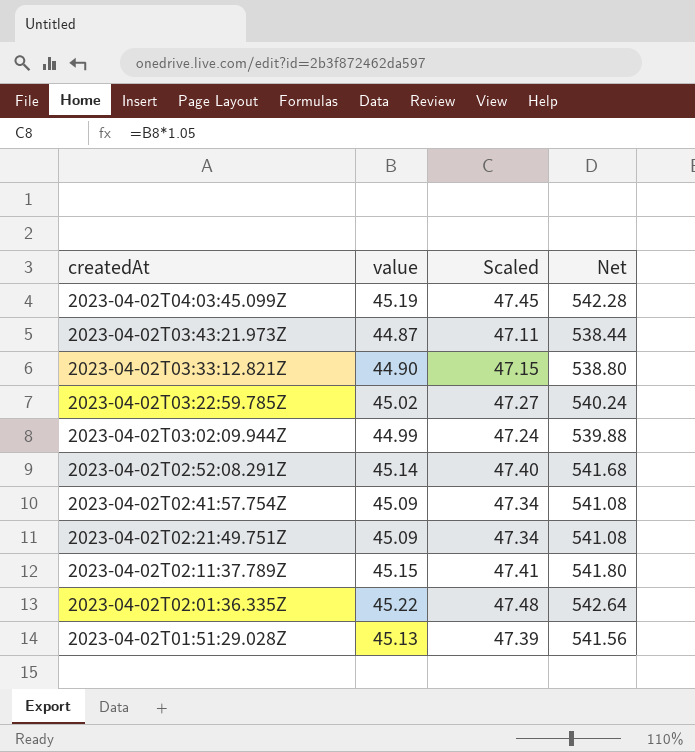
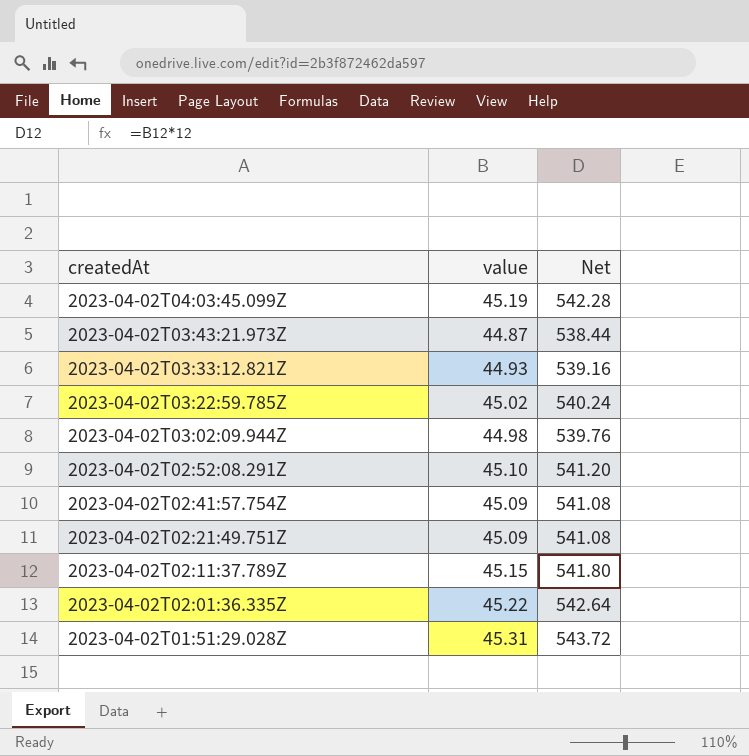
column Scaled | formula: [value] * 1.05 -> none
2023-04-02T03:33:12.821Z | value: 44.90 -> 44.93
2023-04-02T03:33:12.821Z | Net: 538.80 -> 539.16
2023-04-02T03:02:09.944Z | value: 44.99 -> 44.98
2023-04-02T03:02:09.944Z | Net: 539.88 -> 539.76
2023-04-02T02:52:08.291Z | value: 45.14 -> 45.10
2023-04-02T02:52:08.291Z | Net: 541.68 -> 541.20
2023-04-02T01:51:29.028Z | value: 45.13 -> 45.31
2023-04-02T01:51:29.028Z | Net: 541.56 -> 543.72

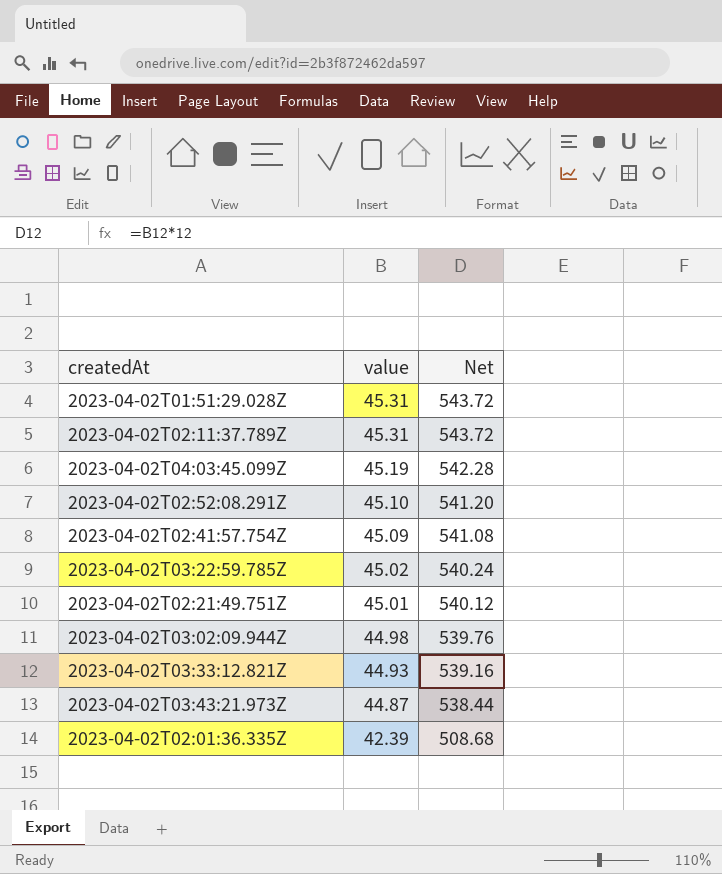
row order: createdAt descending -> value descending
2023-04-02T02:11:37.789Z | value: 45.15 -> 45.31
2023-04-02T02:11:37.789Z | Net: 541.80 -> 543.72
2023-04-02T02:21:49.751Z | value: 45.09 -> 45.01
2023-04-02T02:21:49.751Z | Net: 541.08 -> 540.12
2023-04-02T02:01:36.335Z | value: 45.22 -> 42.39
2023-04-02T02:01:36.335Z | Net: 542.64 -> 508.68

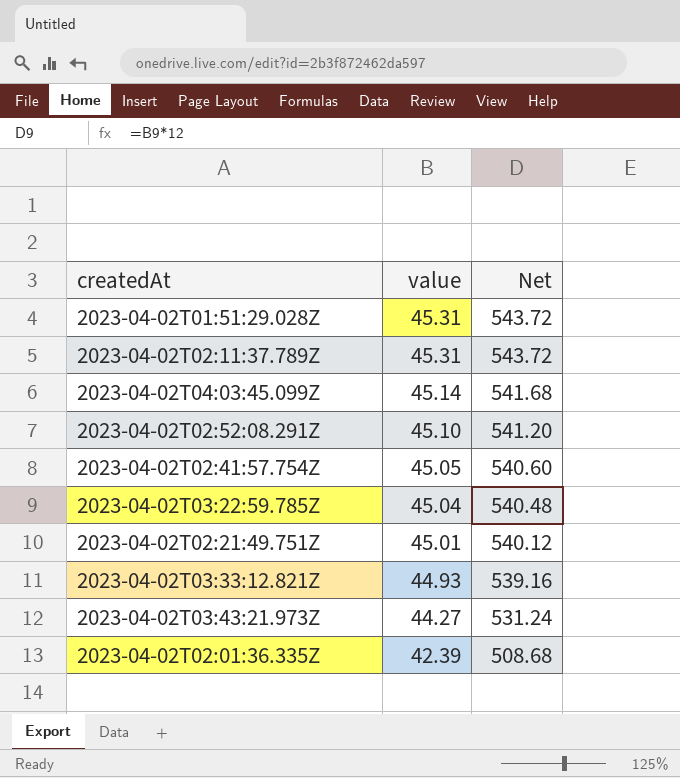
row 2023-04-02T03:02:09.944Z: 44.98 | 539.76 -> none
2023-04-02T04:03:45.099Z | value: 45.19 -> 45.14
2023-04-02T04:03:45.099Z | Net: 542.28 -> 541.68
2023-04-02T02:41:57.754Z | value: 45.09 -> 45.05
2023-04-02T02:41:57.754Z | Net: 541.08 -> 540.60
2023-04-02T03:22:59.785Z | value: 45.02 -> 45.04
2023-04-02T03:22:59.785Z | Net: 540.24 -> 540.48
2023-04-02T03:43:21.973Z | value: 44.87 -> 44.27
2023-04-02T03:43:21.973Z | Net: 538.44 -> 531.24

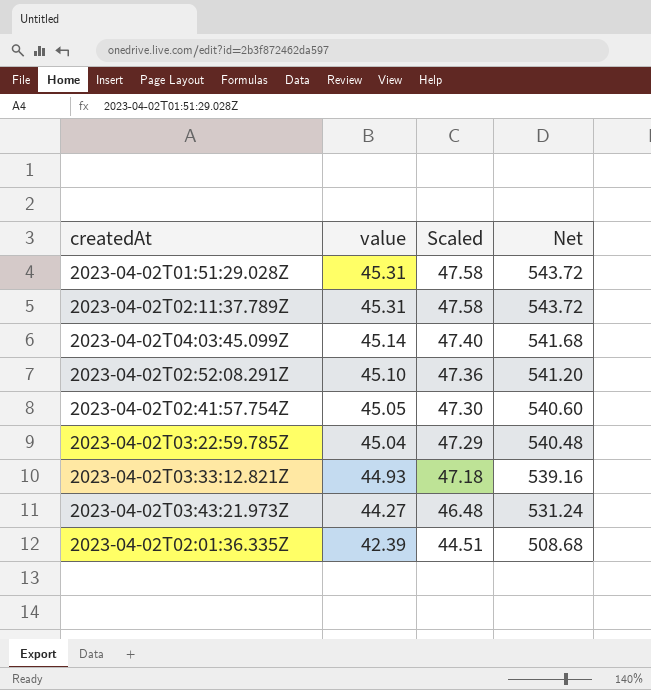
column Scaled | formula: none -> [value] * 1.05
row 2023-04-02T02:21:49.751Z: 45.01 | 540.12 -> none

